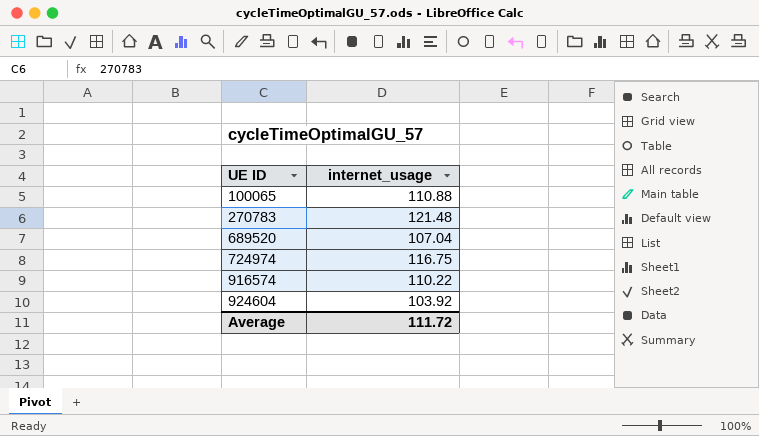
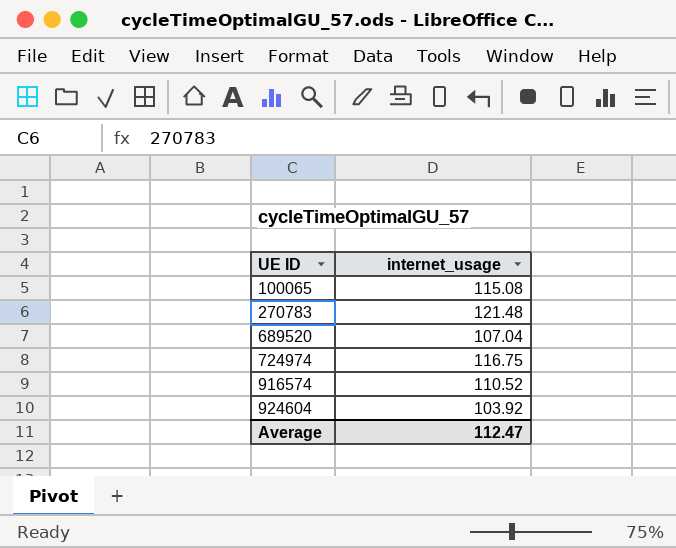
100065 | internet_usage: 110.88 -> 115.08
916574 | internet_usage: 110.22 -> 110.52
Average | internet_usage: 111.72 -> 112.47

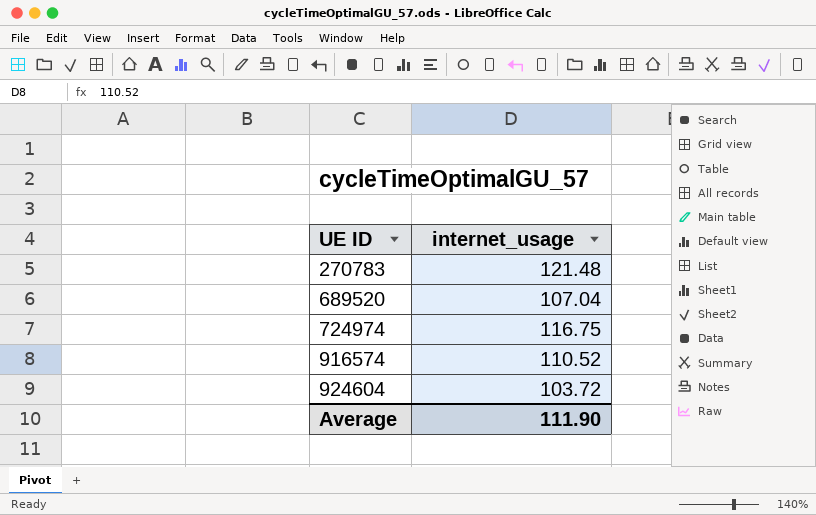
row 100065: 115.08 -> none
924604 | internet_usage: 103.92 -> 103.72
Average | internet_usage: 112.47 -> 111.90

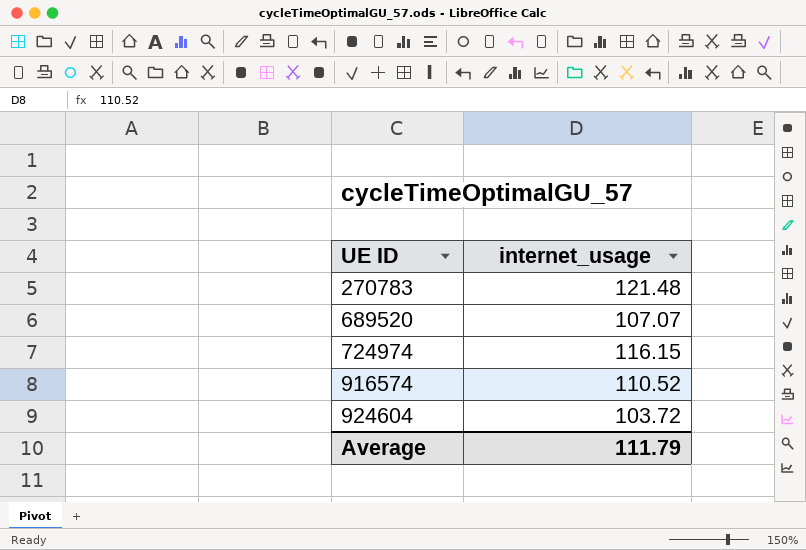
689520 | internet_usage: 107.04 -> 107.07
724974 | internet_usage: 116.75 -> 116.15
Average | internet_usage: 111.90 -> 111.79

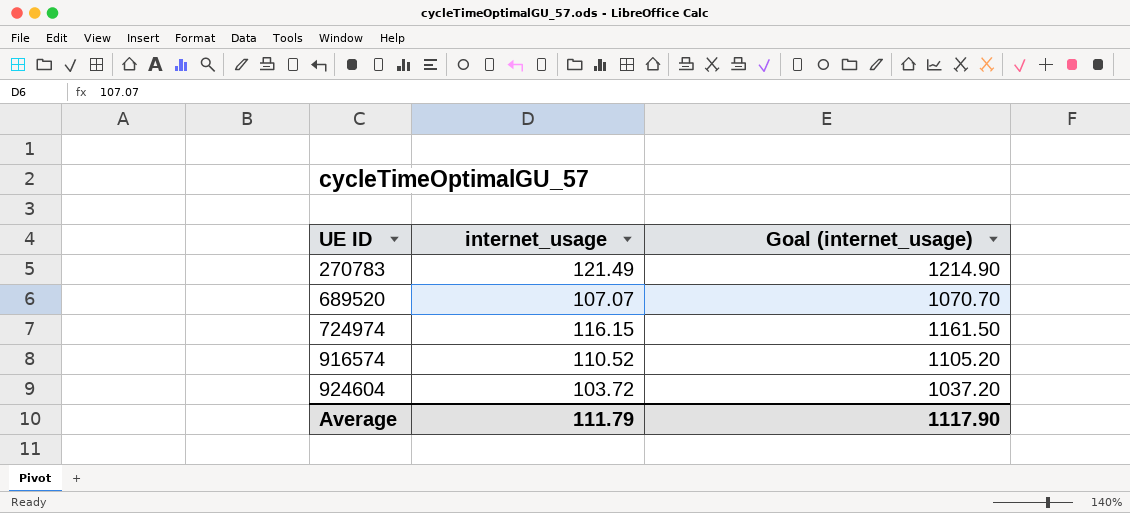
column Goal (internet_usage) | formula: none -> [internet_usage] * 10
270783 | internet_usage: 121.48 -> 121.49

